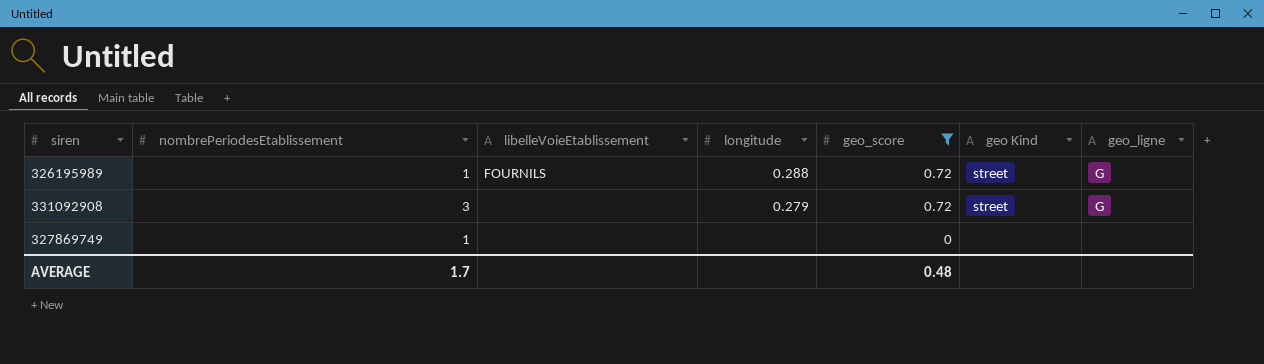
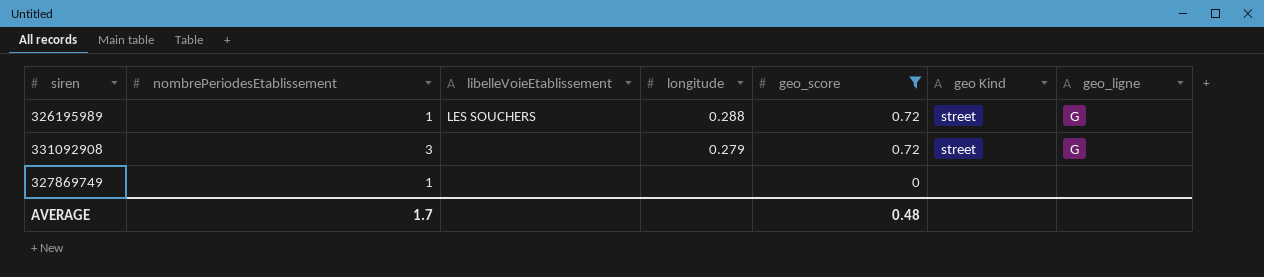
326195989 | libelleVoieEtablissement: FOURNILS -> LES SOUCHERS

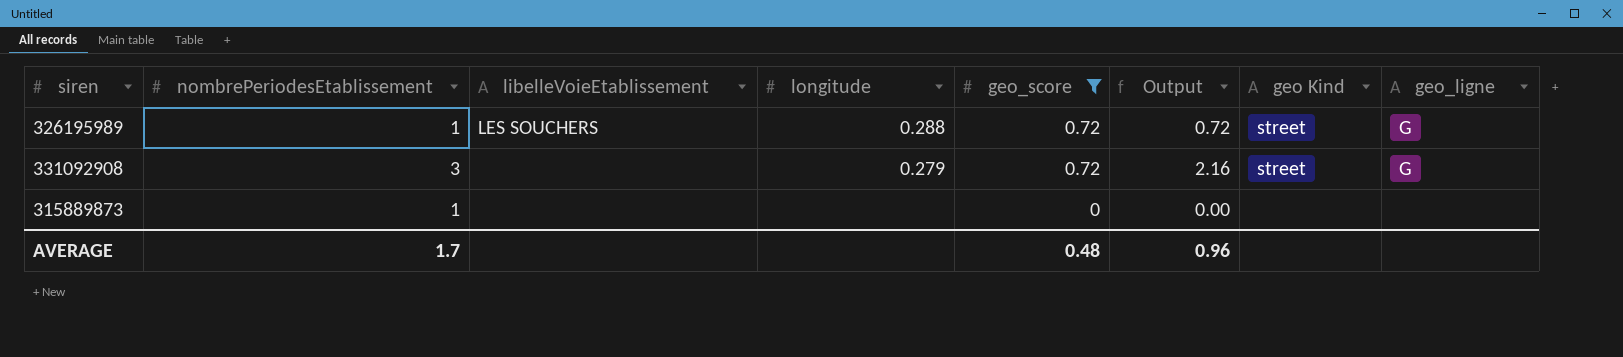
column Output | formula: none -> [nombrePeriodesEtablissement] * [geo_score]
row 327869749: 1 | none | none | 0 | none | none -> none
row 315889873: none -> 1 | none | none | 0 | 0.00 | none | none

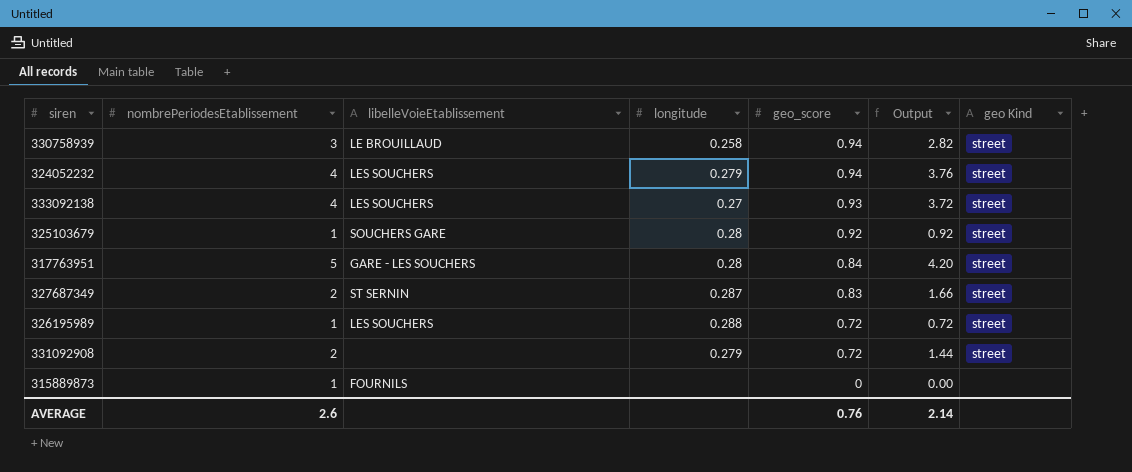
filter: geo_score <= 0.72 -> none
column geo_ligne | position: 8 -> none
331092908 | nombrePeriodesEtablissement: 3 -> 2
331092908 | Output: 2.16 -> 1.44
315889873 | libelleVoieEtablissement: none -> FOURNILS
AVERAGE | nombrePeriodesEtablissement: 1.7 -> 2.6
AVERAGE | geo_score: 0.48 -> 0.76
AVERAGE | Output: 0.96 -> 2.14

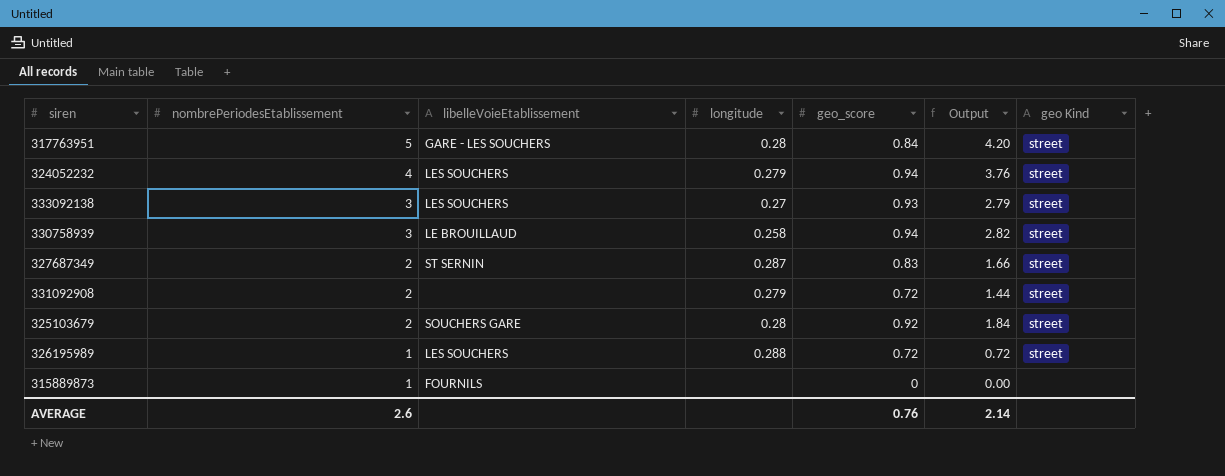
row order: geo_score descending -> nombrePeriodesEtablissement descending
333092138 | nombrePeriodesEtablissement: 4 -> 3
333092138 | Output: 3.72 -> 2.79
325103679 | nombrePeriodesEtablissement: 1 -> 2
325103679 | Output: 0.92 -> 1.84

